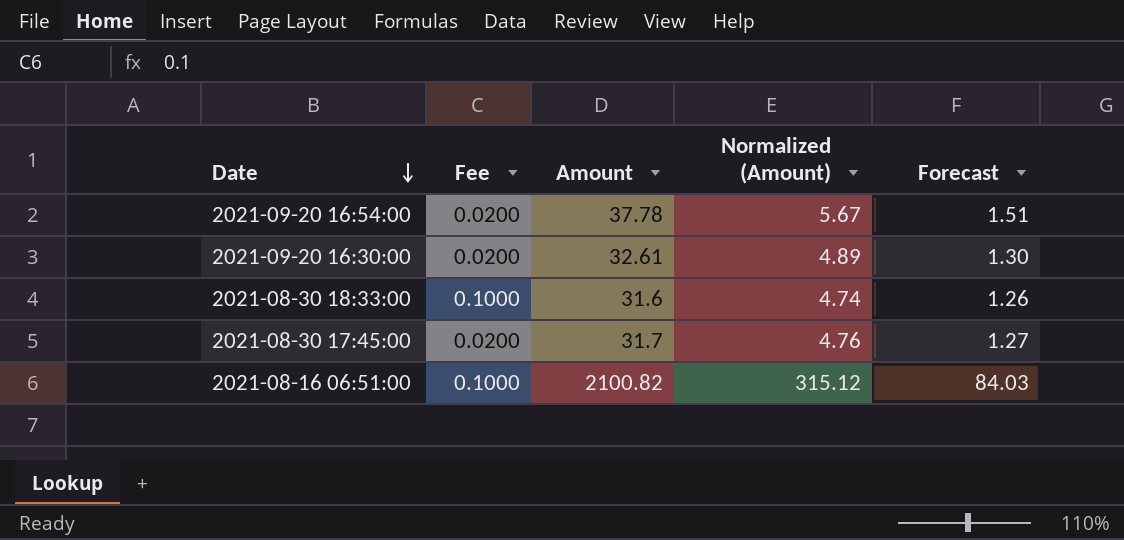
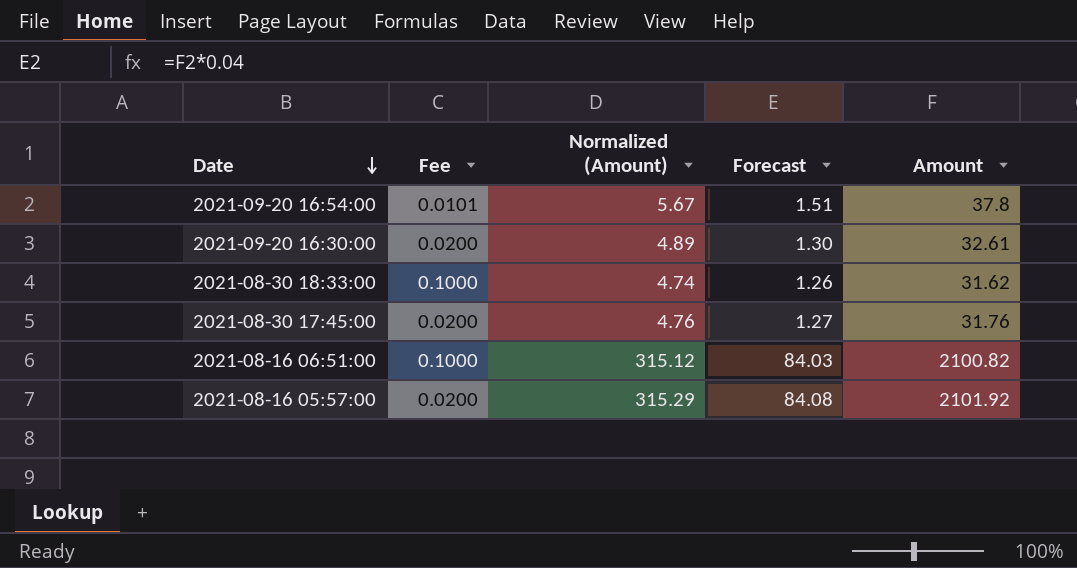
column Amount | position: 3 -> 5
2021-09-20 16:54:00 | Fee: 0.0200 -> 0.0101
2021-09-20 16:54:00 | Amount: 37.78 -> 37.8
2021-08-30 18:33:00 | Amount: 31.6 -> 31.62
2021-08-30 17:45:00 | Amount: 31.7 -> 31.76
row 2021-08-16 05:57:00: none -> 0.0200 | 315.29 | 84.08 | 2101.92

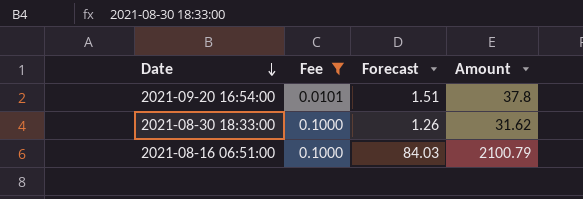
filter: none -> Fee != 0.0200
column Normalized (Amount) | formula: [Amount] * 0.15 -> none
2021-08-16 06:51:00 | Amount: 2100.82 -> 2100.79

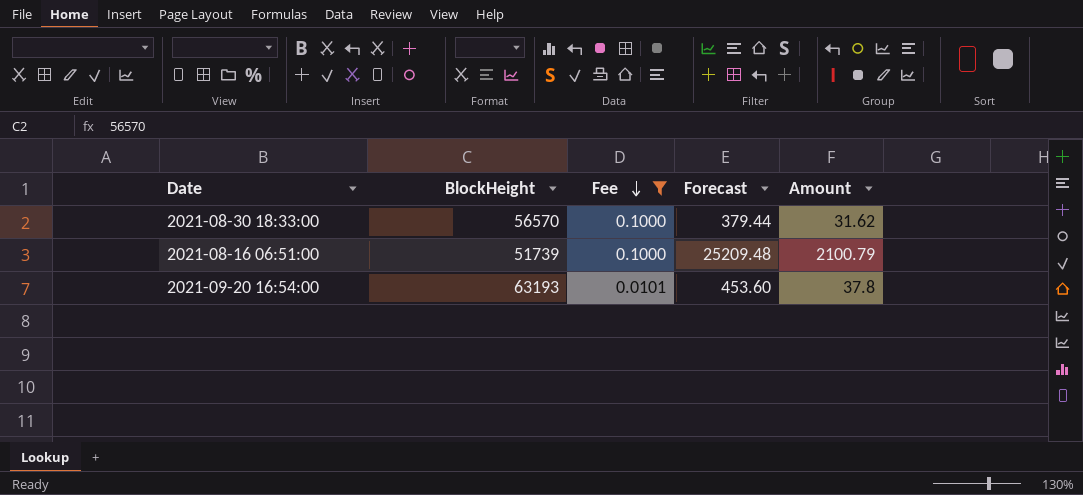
row order: Date descending -> Fee descending
column BlockHeight | position: none -> 2
column Forecast | formula: [Amount] * 0.04 -> [Amount] * 12

